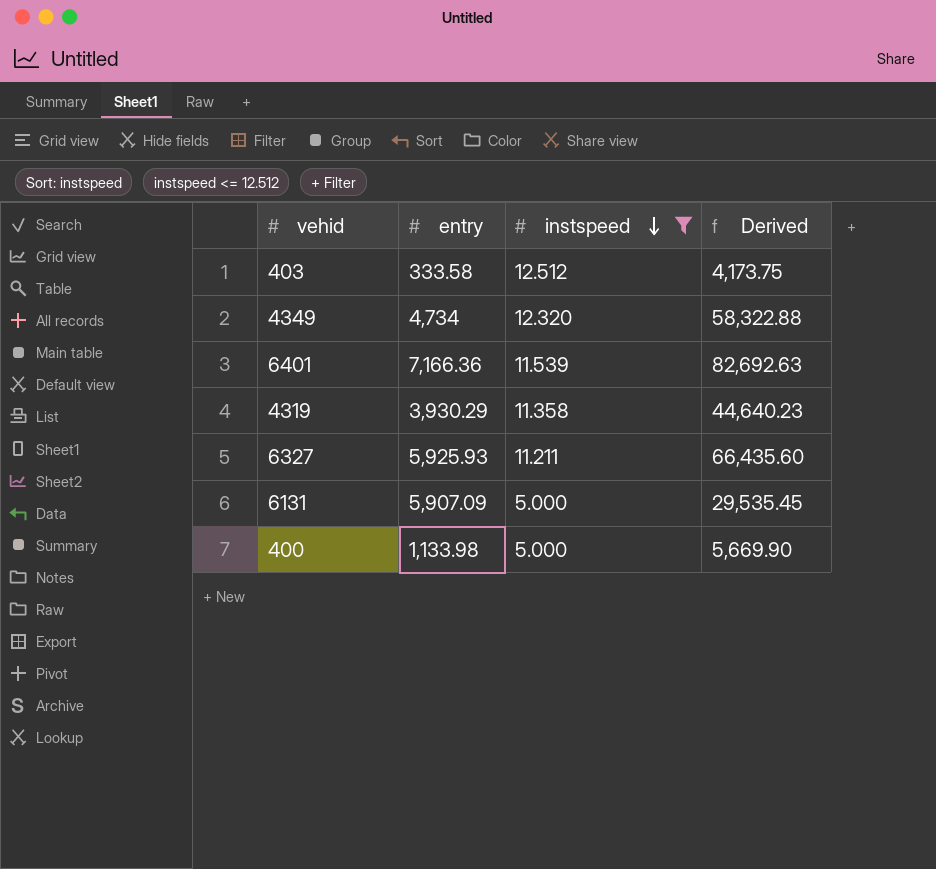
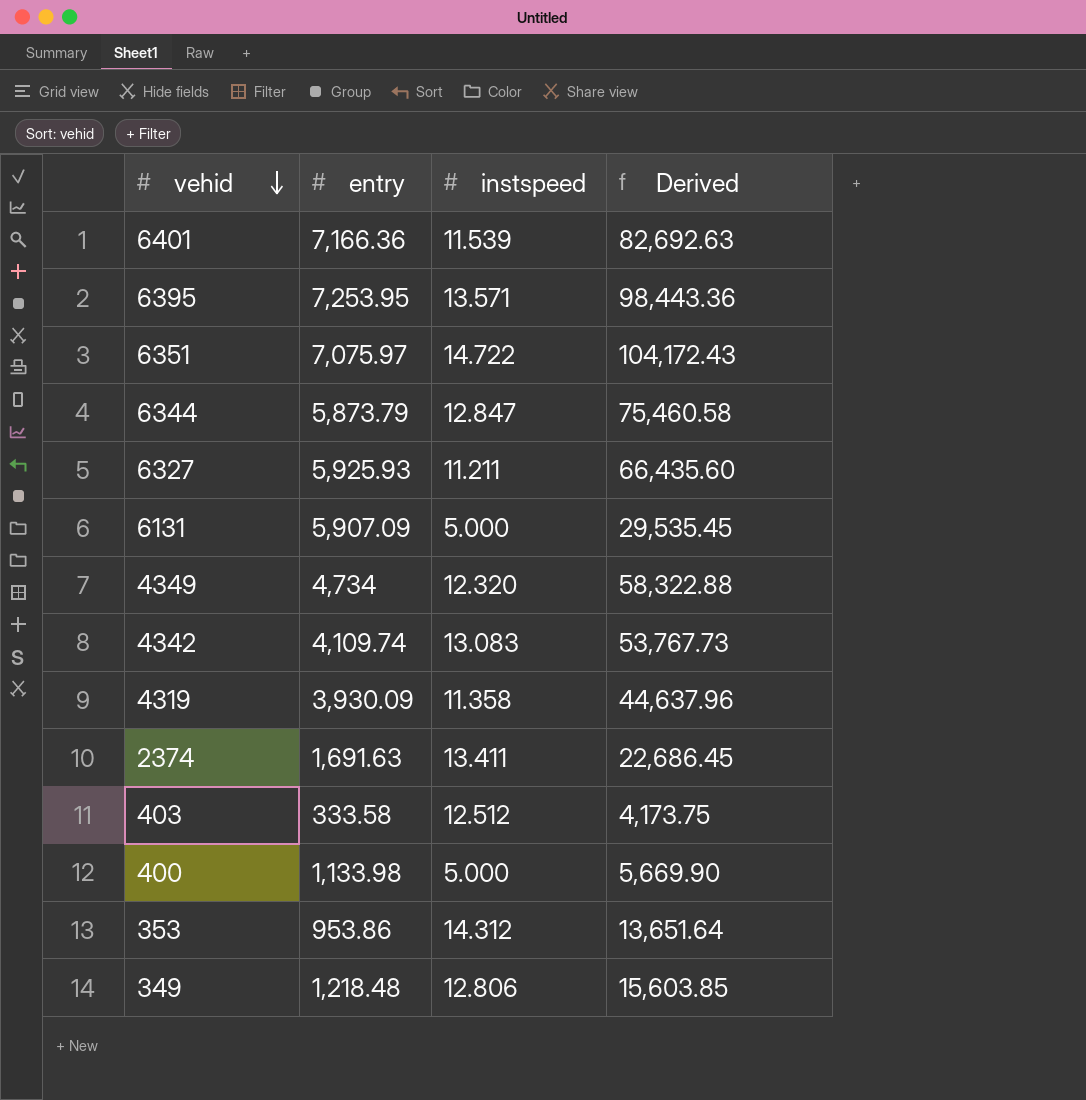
filter: instspeed <= 12.512 -> none
row order: instspeed descending -> vehid descending
4319 | entry: 3,930.29 -> 3,930.09
4319 | Derived: 44,640.23 -> 44,637.96

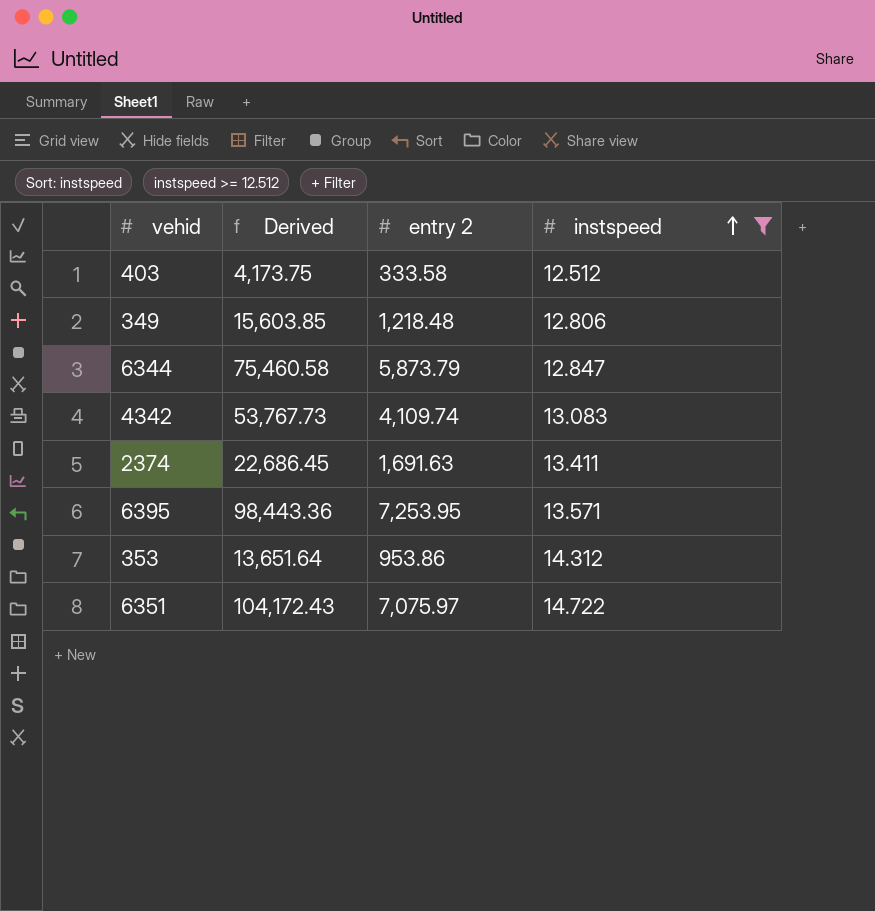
filter: none -> instspeed >= 12.512
row order: vehid descending -> instspeed ascending
column Derived | position: 4 -> 2
column name: entry -> entry 2

